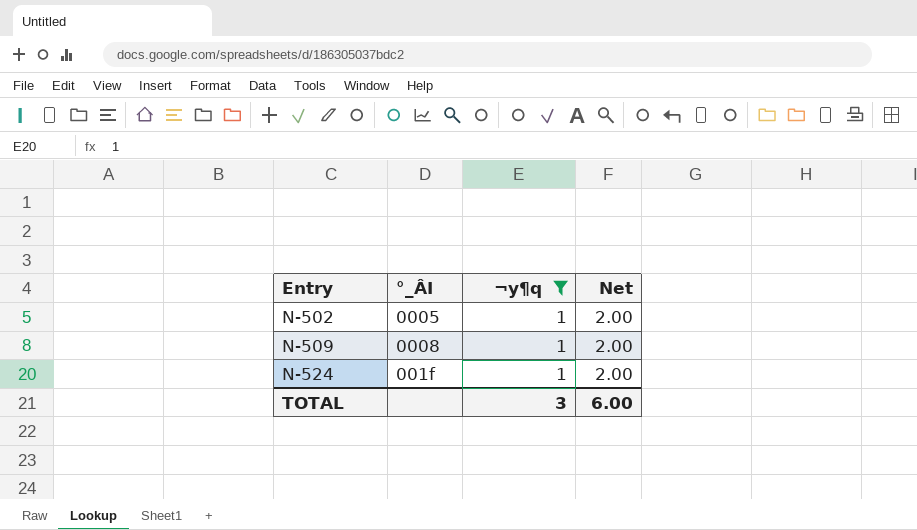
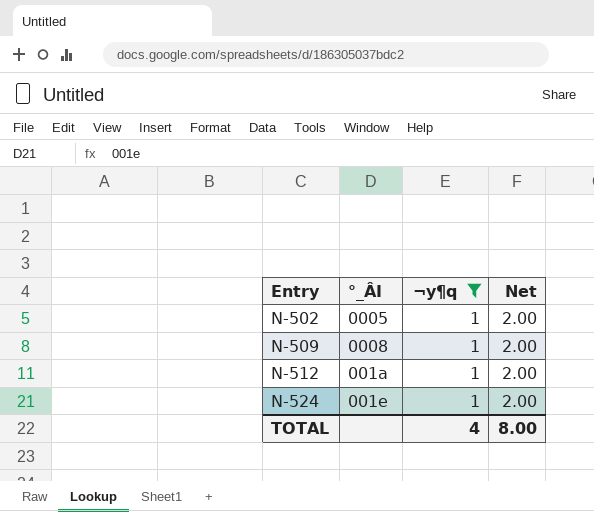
row N-512: none -> 001a | 1 | 2.00
N-524 | °_ÂI: 001f -> 001e
TOTAL | ¬y¶q: 3 -> 4
TOTAL | Net: 6.00 -> 8.00

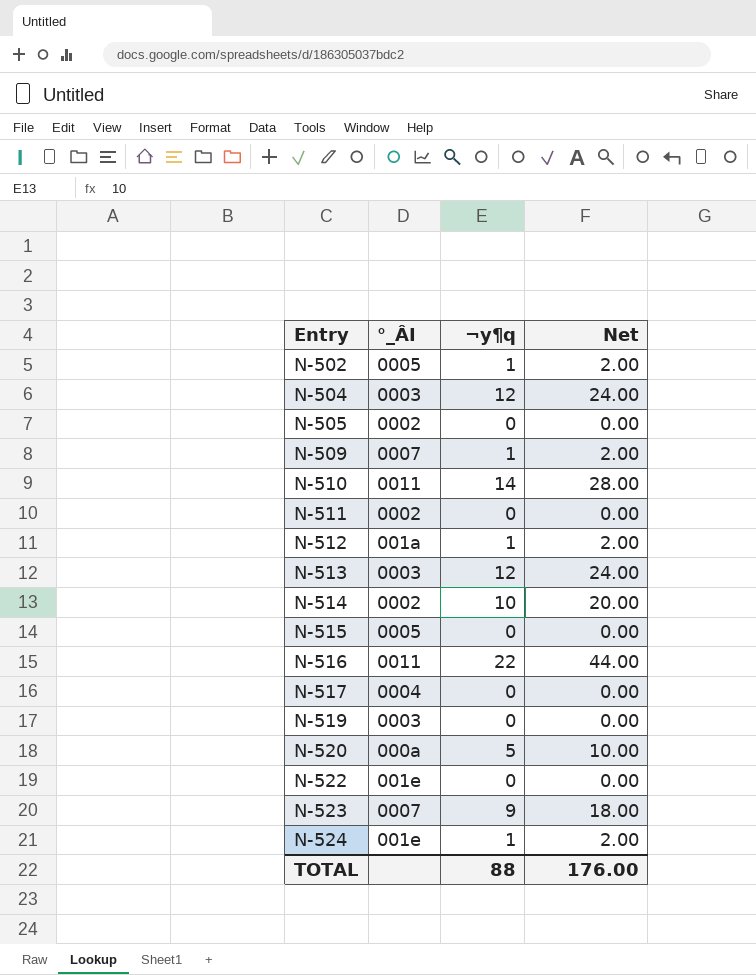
filter: ¬y¶q = 1 -> none
N-509 | °_ÂI: 0008 -> 0007
TOTAL | ¬y¶q: 4 -> 88
TOTAL | Net: 8.00 -> 176.00

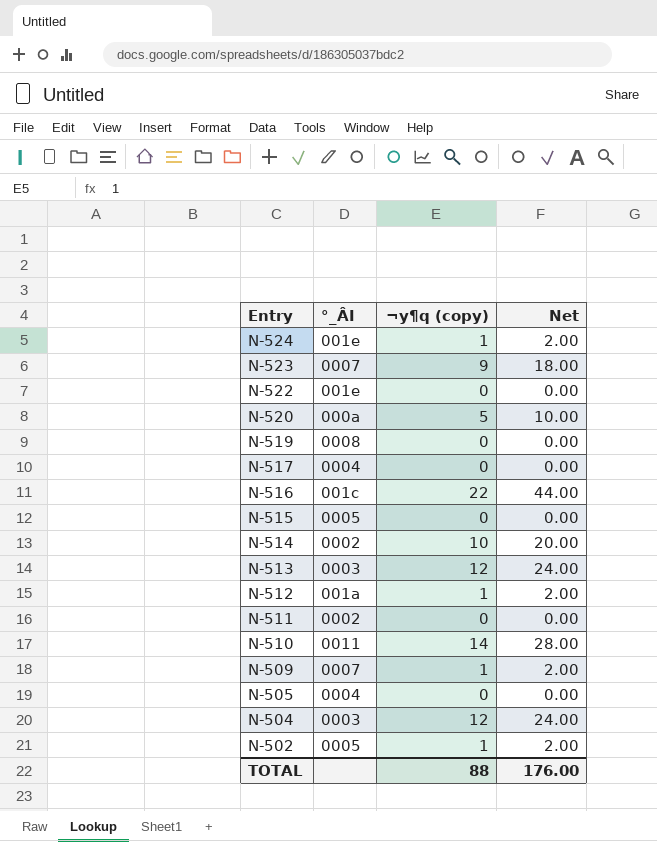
row order: Entry ascending -> Entry descending
column name: ¬y¶q -> ¬y¶q (copy)
N-519 | °_ÂI: 0003 -> 0008
N-516 | °_ÂI: 0011 -> 001c
N-505 | °_ÂI: 0002 -> 0004

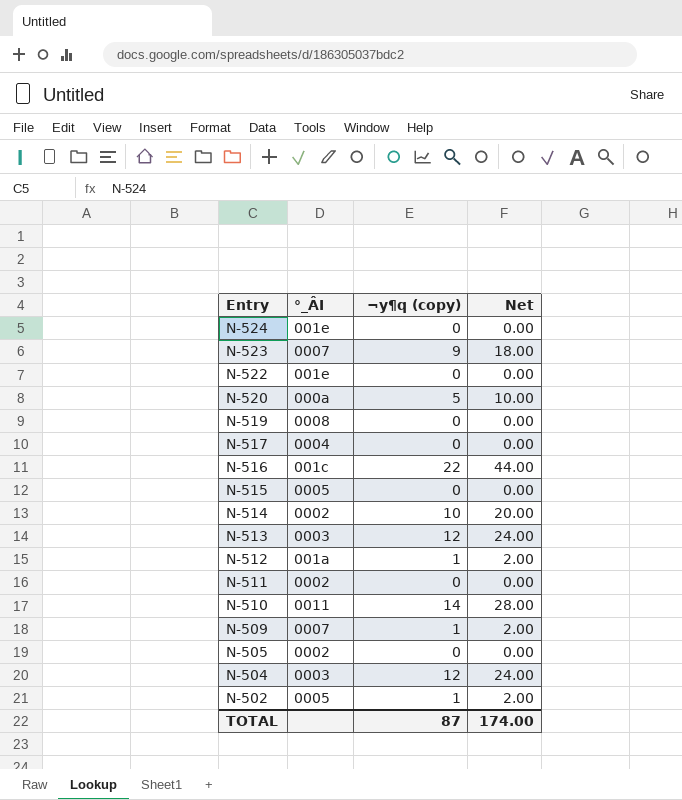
N-524 | ¬y¶q (copy): 1 -> 0
N-524 | Net: 2.00 -> 0.00
N-505 | °_ÂI: 0004 -> 0002
TOTAL | ¬y¶q (copy): 88 -> 87
TOTAL | Net: 176.00 -> 174.00

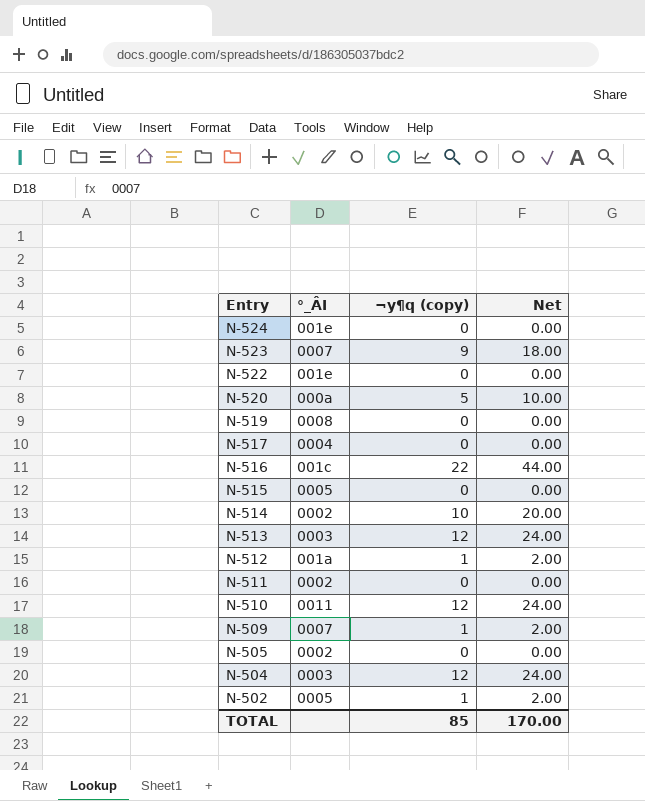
N-510 | ¬y¶q (copy): 14 -> 12
N-510 | Net: 28.00 -> 24.00
TOTAL | ¬y¶q (copy): 87 -> 85
TOTAL | Net: 174.00 -> 170.00

